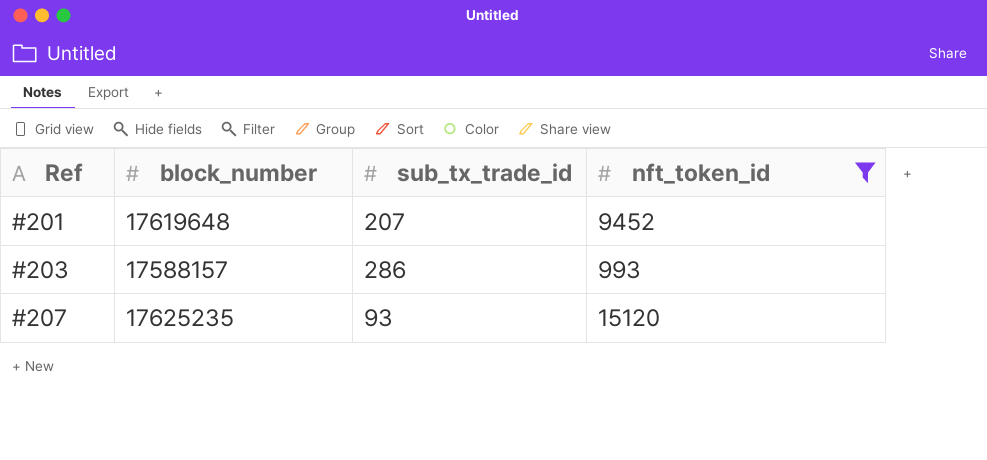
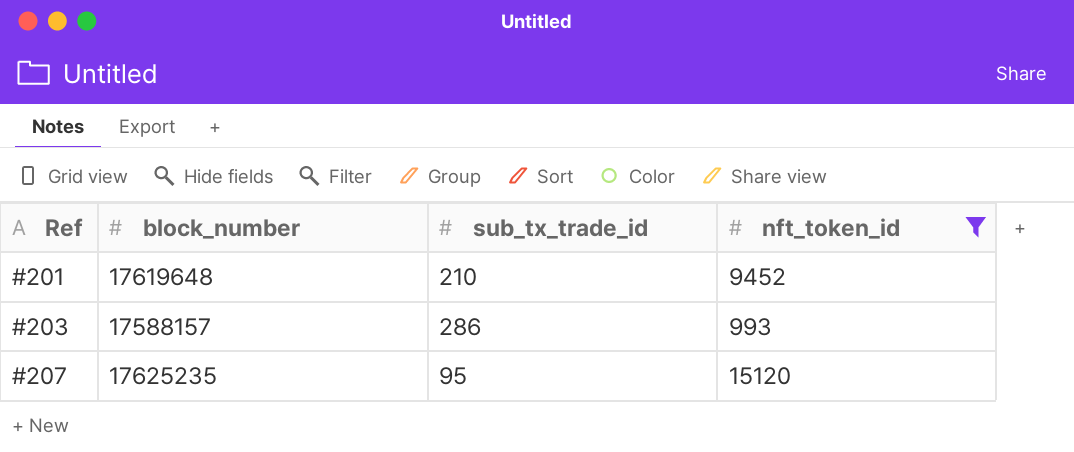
#201 | sub_tx_trade_id: 207 -> 210
#207 | sub_tx_trade_id: 93 -> 95

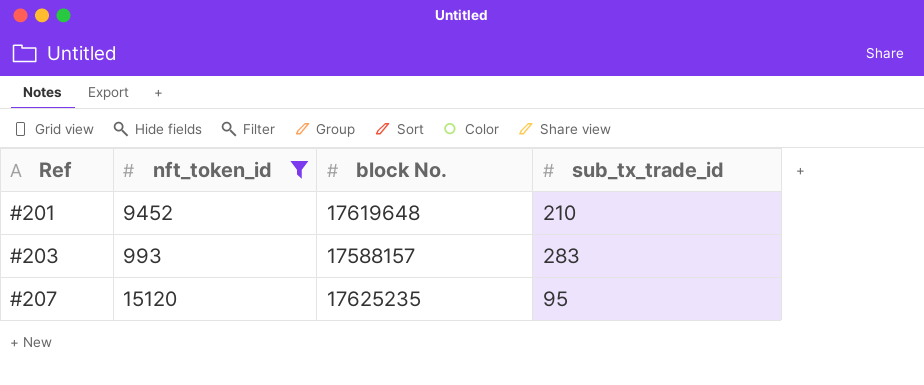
column nft_token_id | position: 4 -> 2
column name: block_number -> block No.
#203 | sub_tx_trade_id: 286 -> 283

